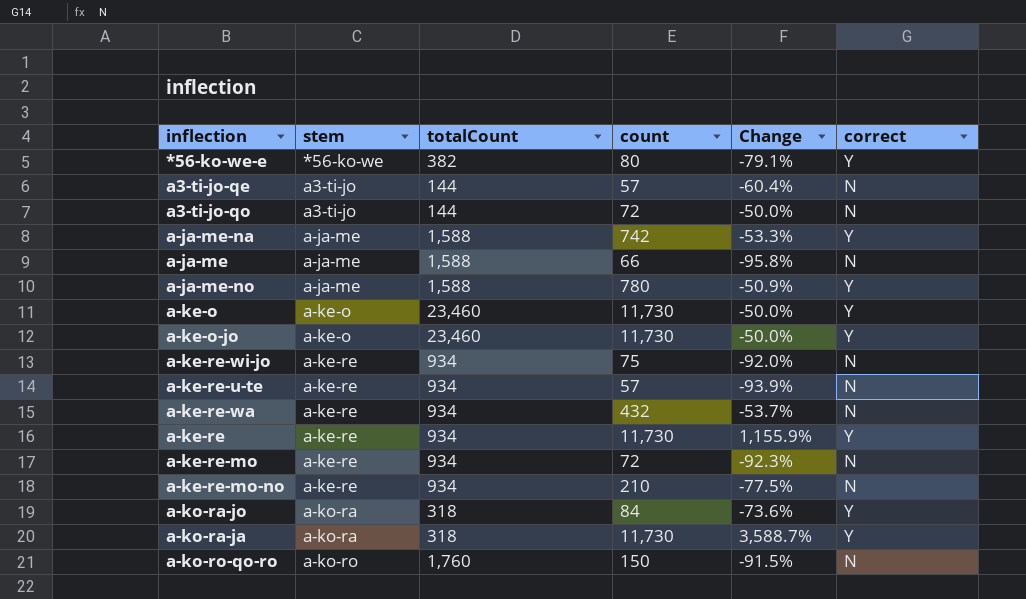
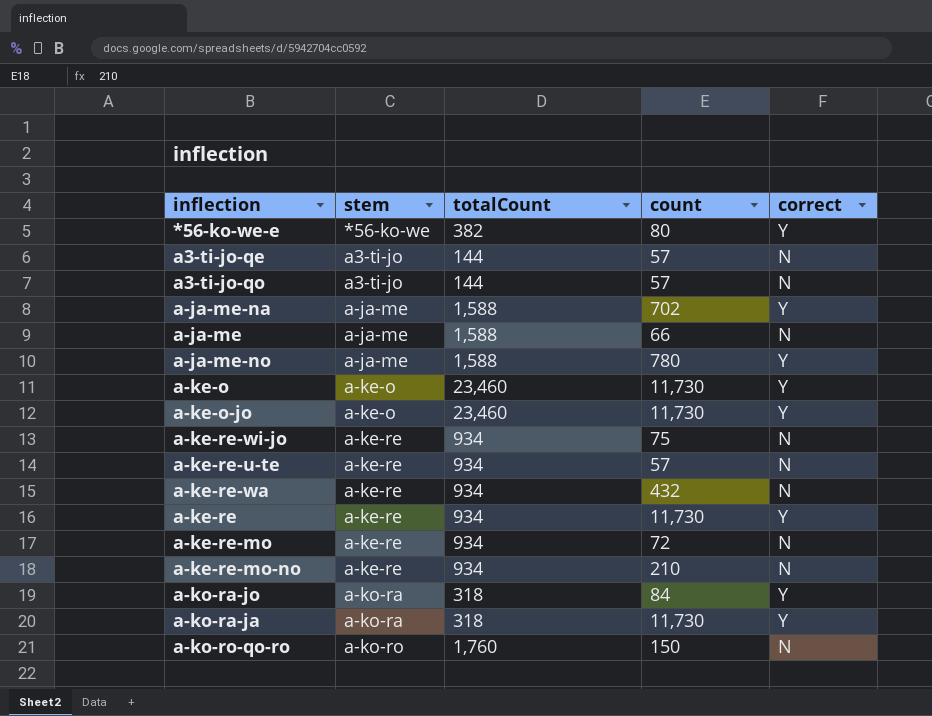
column Change | formula: ([count] - [totalCount]) / [totalCount] -> none
a3-ti-jo-qo | count: 72 -> 57
a-ja-me-na | count: 742 -> 702

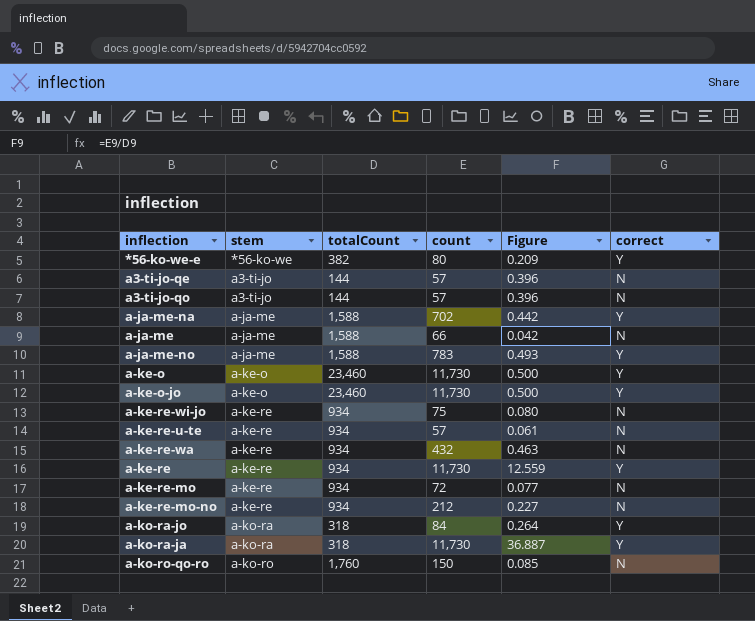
column Figure | formula: none -> [count] / [totalCount]
a-ja-me-no | count: 780 -> 783
a-ke-re-mo-no | count: 210 -> 212

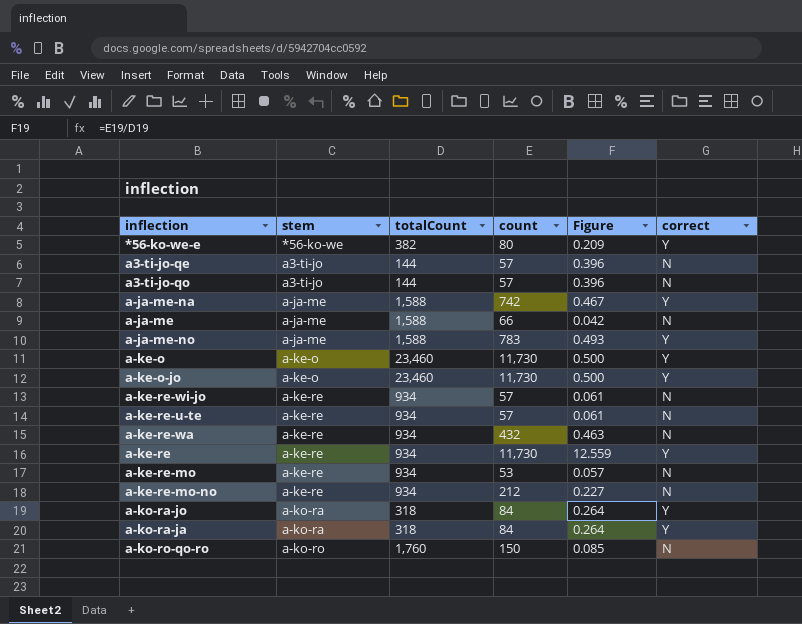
a-ja-me-na | count: 702 -> 742
a-ja-me-na | Figure: 0.442 -> 0.467
a-ke-re-wi-jo | count: 75 -> 57
a-ke-re-wi-jo | Figure: 0.080 -> 0.061
a-ke-re-mo | count: 72 -> 53
a-ke-re-mo | Figure: 0.077 -> 0.057
a-ko-ra-ja | count: 11,730 -> 84
a-ko-ra-ja | Figure: 36.887 -> 0.264

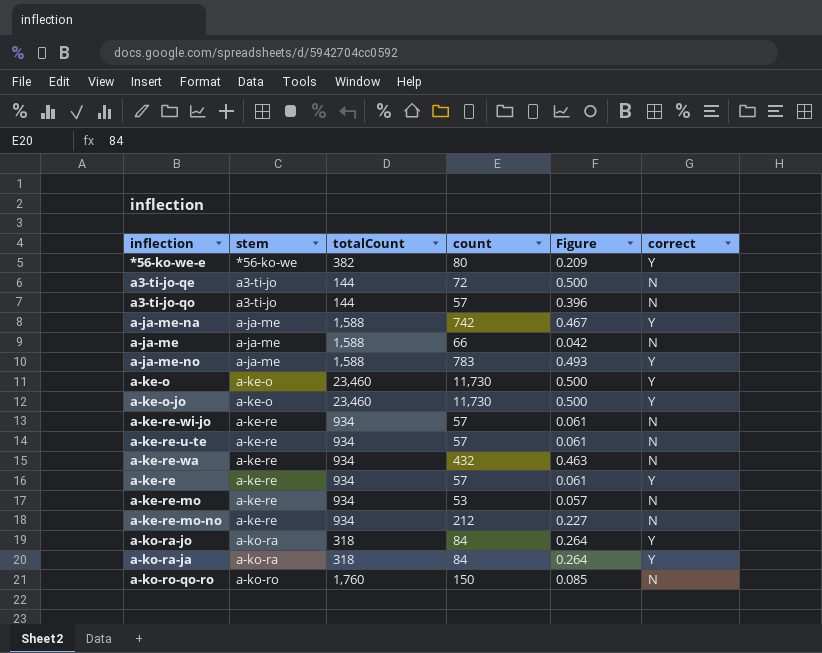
a3-ti-jo-qe | count: 57 -> 72
a3-ti-jo-qe | Figure: 0.396 -> 0.500
a-ke-re | count: 11,730 -> 57
a-ke-re | Figure: 12.559 -> 0.061

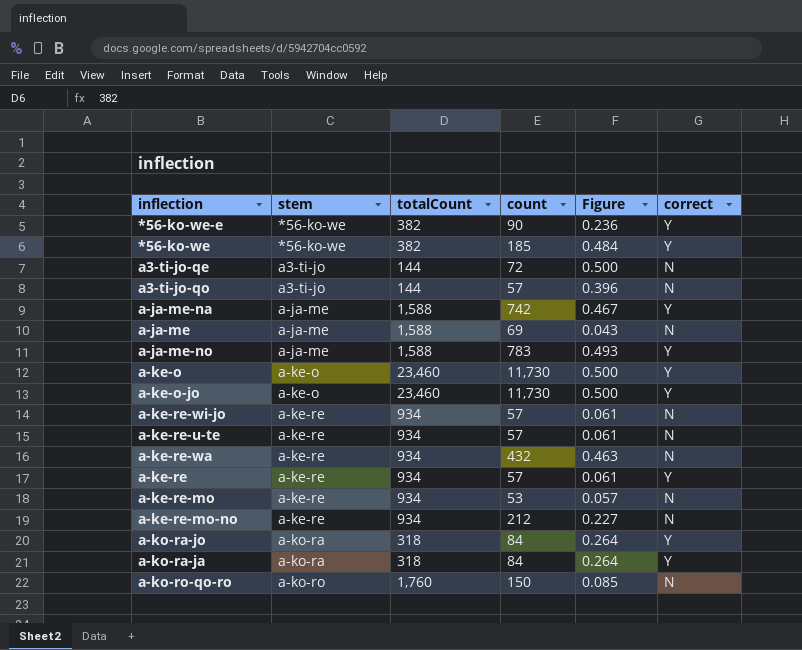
*56-ko-we-e | count: 80 -> 90
*56-ko-we-e | Figure: 0.209 -> 0.236
row *56-ko-we: none -> *56-ko-we | 382 | 185 | 0.484 | Y
a-ja-me | count: 66 -> 69
a-ja-me | Figure: 0.042 -> 0.043

